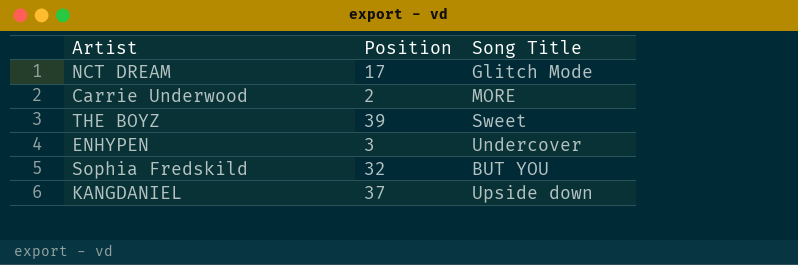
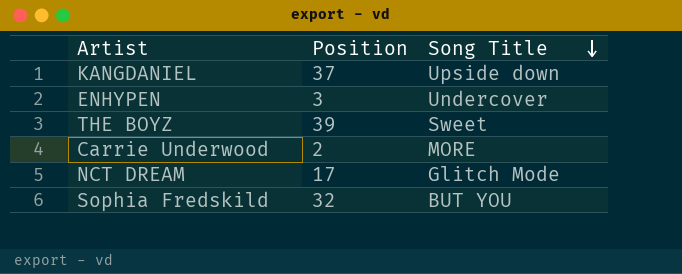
row order: none -> Song Title descending

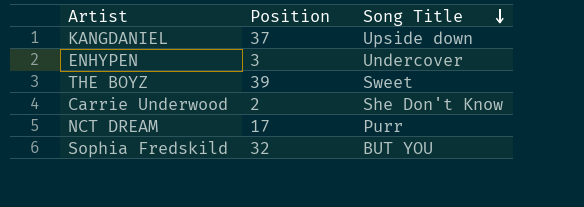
Carrie Underwood | Song Title: MORE -> She Don't Know
NCT DREAM | Song Title: Glitch Mode -> Purr

